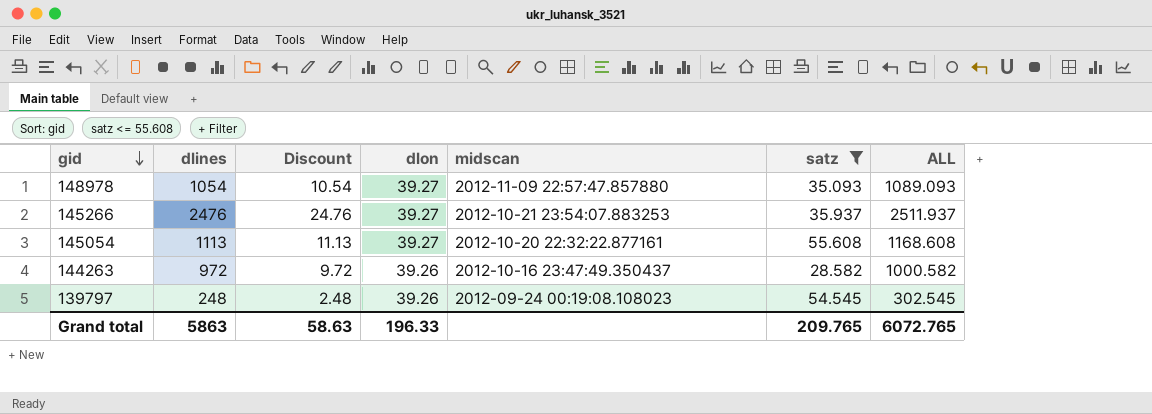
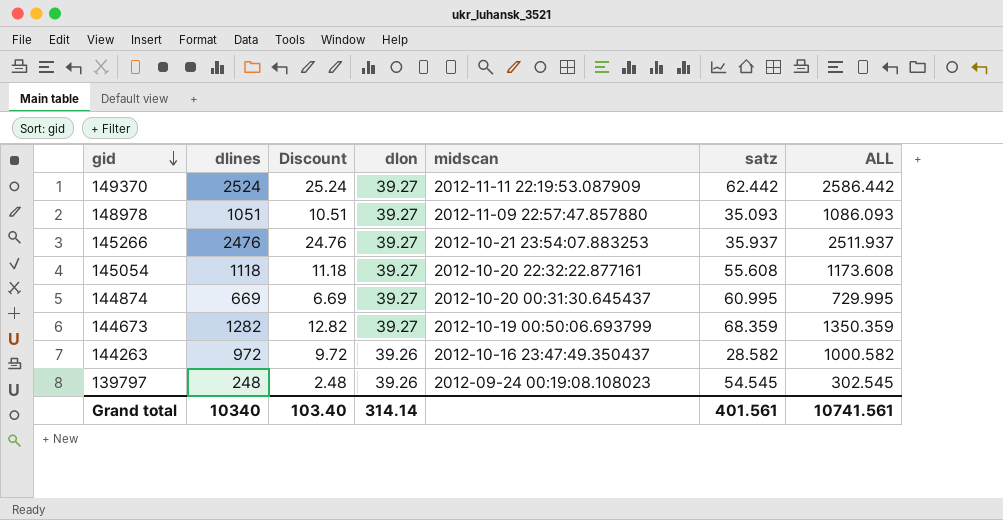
filter: satz <= 55.608 -> none
148978 | dlines: 1054 -> 1051
148978 | Discount: 10.54 -> 10.51
148978 | ALL: 1089.093 -> 1086.093
145054 | dlines: 1113 -> 1118
145054 | Discount: 11.13 -> 11.18
145054 | ALL: 1168.608 -> 1173.608
Grand total | dlines: 5863 -> 10340
Grand total | Discount: 58.63 -> 103.40
Grand total | dlon: 196.33 -> 314.14
Grand total | satz: 209.765 -> 401.561
Grand total | ALL: 6072.765 -> 10741.561

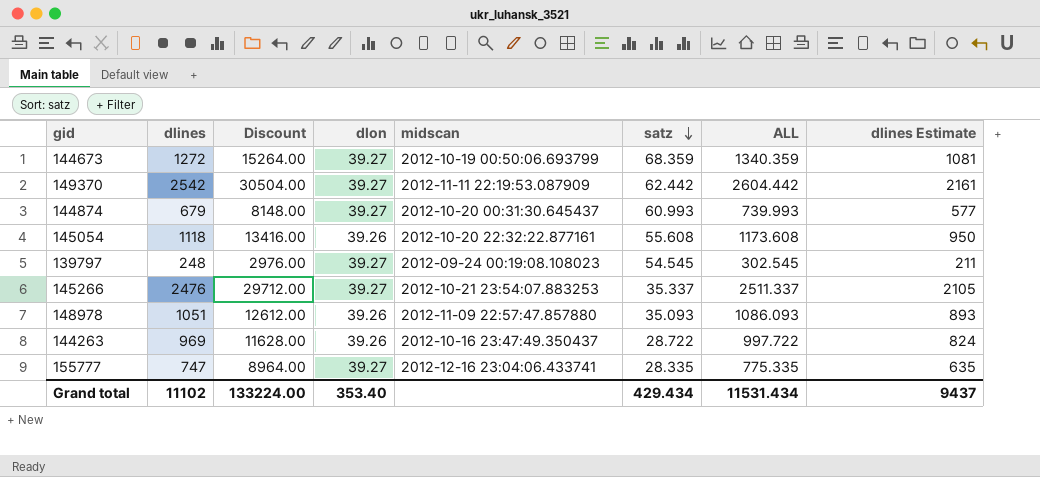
row order: gid descending -> satz descending
column Discount | formula: [dlines] * 0.01 -> [dlines] * 12
column dlines Estimate | formula: none -> [dlines] * 0.85
144673 | dlines: 1282 -> 1272
144673 | ALL: 1350.359 -> 1340.359
149370 | dlines: 2524 -> 2542
149370 | ALL: 2586.442 -> 2604.442
144874 | dlines: 669 -> 679
144874 | satz: 60.995 -> 60.993
144874 | ALL: 729.995 -> 739.993
145054 | dlon: 39.27 -> 39.26
139797 | dlon: 39.26 -> 39.27
145266 | satz: 35.937 -> 35.337
145266 | ALL: 2511.937 -> 2511.337
148978 | dlon: 39.27 -> 39.26
144263 | dlines: 972 -> 969
144263 | satz: 28.582 -> 28.722
144263 | ALL: 1000.582 -> 997.722
row 155777: none -> 747 | 8964.00 | 39.27 | 2012-12-16 23:04:06.433741 | 28.335 | 775.335 | 635
Grand total | dlines: 10340 -> 11102
Grand total | Discount: 103.40 -> 133224.00
Grand total | dlon: 314.14 -> 353.40
Grand total | satz: 401.561 -> 429.434
Grand total | ALL: 10741.561 -> 11531.434

